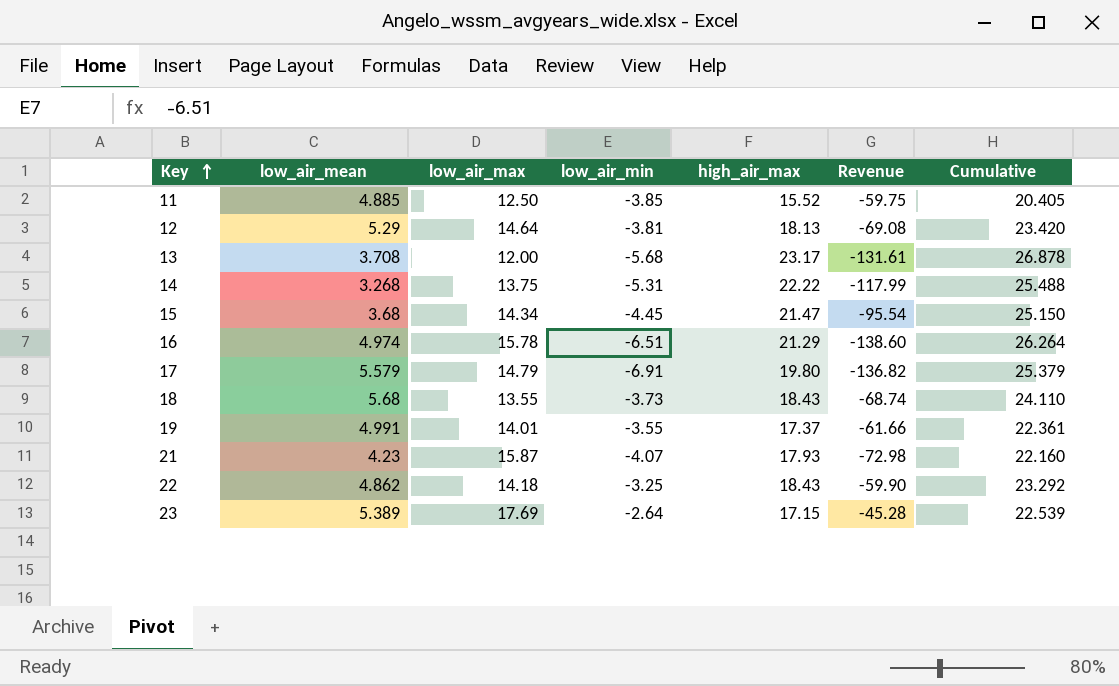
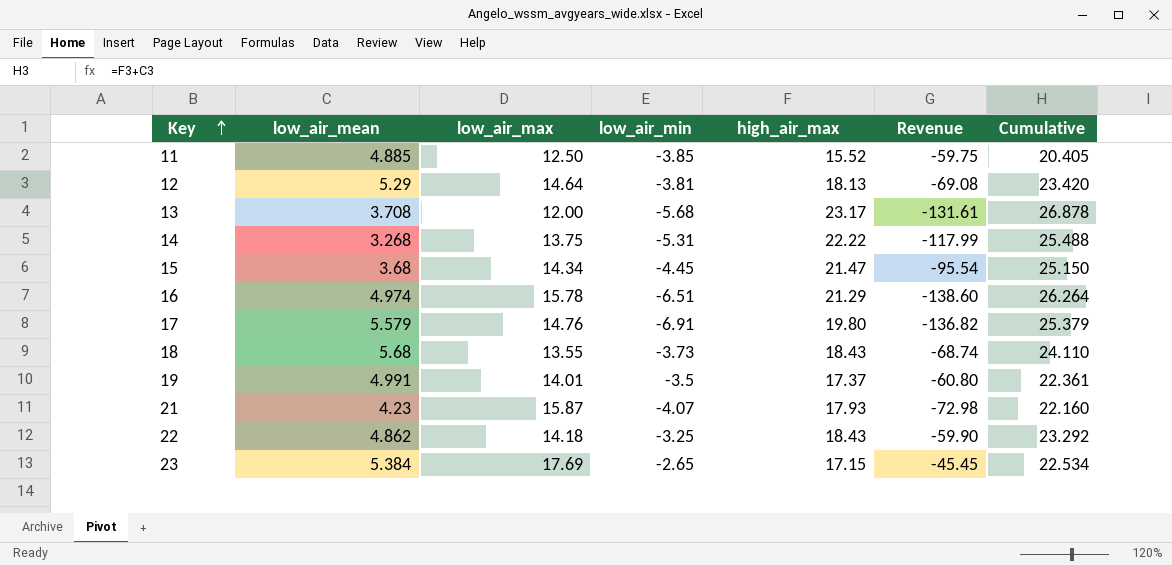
17 | low_air_max: 14.79 -> 14.76
19 | low_air_min: -3.55 -> -3.5
19 | Revenue: -61.66 -> -60.80
23 | low_air_mean: 5.389 -> 5.384
23 | low_air_min: -2.64 -> -2.65
23 | Revenue: -45.28 -> -45.45
23 | Cumulative: 22.539 -> 22.534

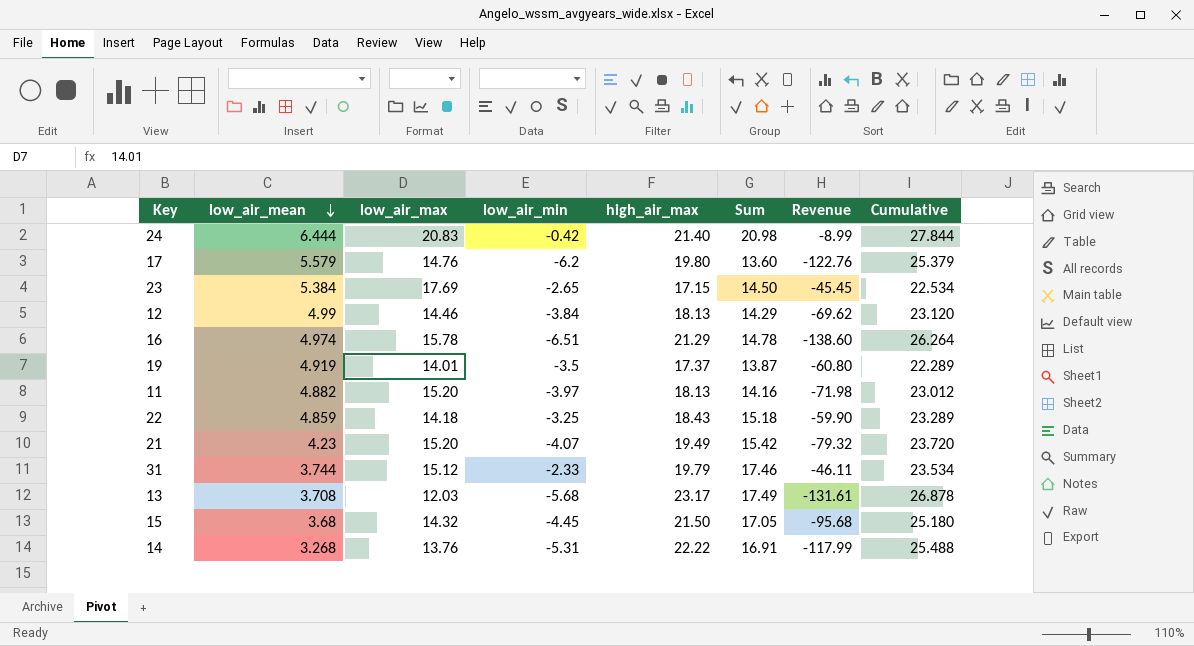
row order: Key ascending -> low_air_mean descending
column Sum | formula: none -> [low_air_min] + [high_air_max]
row 18: 5.68 | 13.55 | -3.73 | 18.43 | -68.74 | 24.110 -> none
row 24: none -> 6.444 | 20.83 | -0.42 | 21.40 | 20.98 | -8.99 | 27.844
17 | low_air_min: -6.91 -> -6.2
17 | Revenue: -136.82 -> -122.76
12 | low_air_mean: 5.29 -> 4.99
12 | low_air_max: 14.64 -> 14.46
12 | low_air_min: -3.81 -> -3.84
12 | Revenue: -69.08 -> -69.62
12 | Cumulative: 23.420 -> 23.120
19 | low_air_mean: 4.991 -> 4.919
19 | Cumulative: 22.361 -> 22.289
11 | low_air_mean: 4.885 -> 4.882
11 | low_air_max: 12.50 -> 15.20
11 | low_air_min: -3.85 -> -3.97
11 | high_air_max: 15.52 -> 18.13
11 | Revenue: -59.75 -> -71.98
11 | Cumulative: 20.405 -> 23.012
22 | low_air_mean: 4.862 -> 4.859
22 | Cumulative: 23.292 -> 23.289
21 | low_air_max: 15.87 -> 15.20
21 | high_air_max: 17.93 -> 19.49
21 | Revenue: -72.98 -> -79.32
21 | Cumulative: 22.160 -> 23.720
row 31: none -> 3.744 | 15.12 | -2.33 | 19.79 | 17.46 | -46.11 | 23.534
13 | low_air_max: 12.00 -> 12.03
15 | low_air_max: 14.34 -> 14.32
15 | high_air_max: 21.47 -> 21.50
15 | Revenue: -95.54 -> -95.68
15 | Cumulative: 25.150 -> 25.180
14 | low_air_max: 13.75 -> 13.76

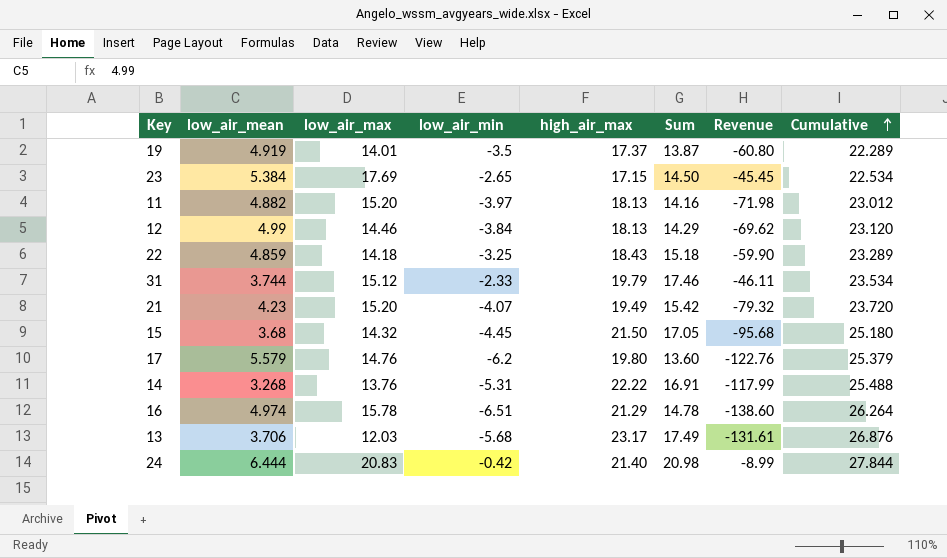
row order: low_air_mean descending -> Cumulative ascending
13 | low_air_mean: 3.708 -> 3.706
13 | Cumulative: 26.878 -> 26.876

